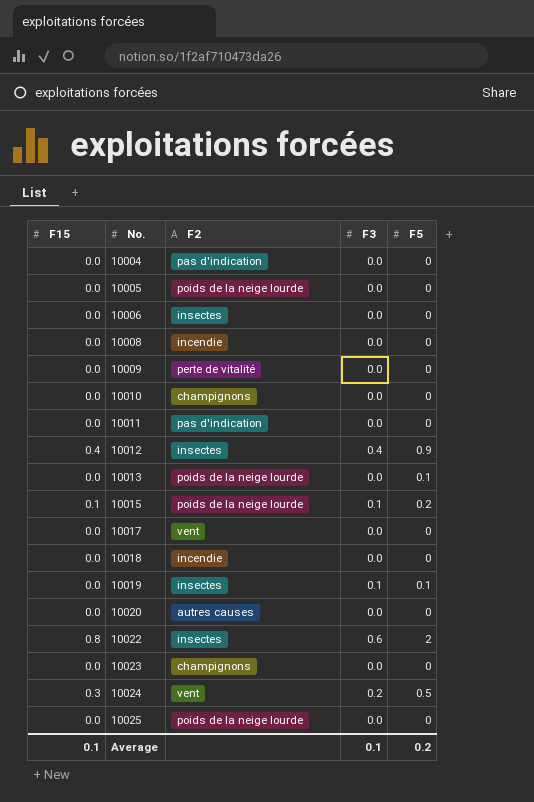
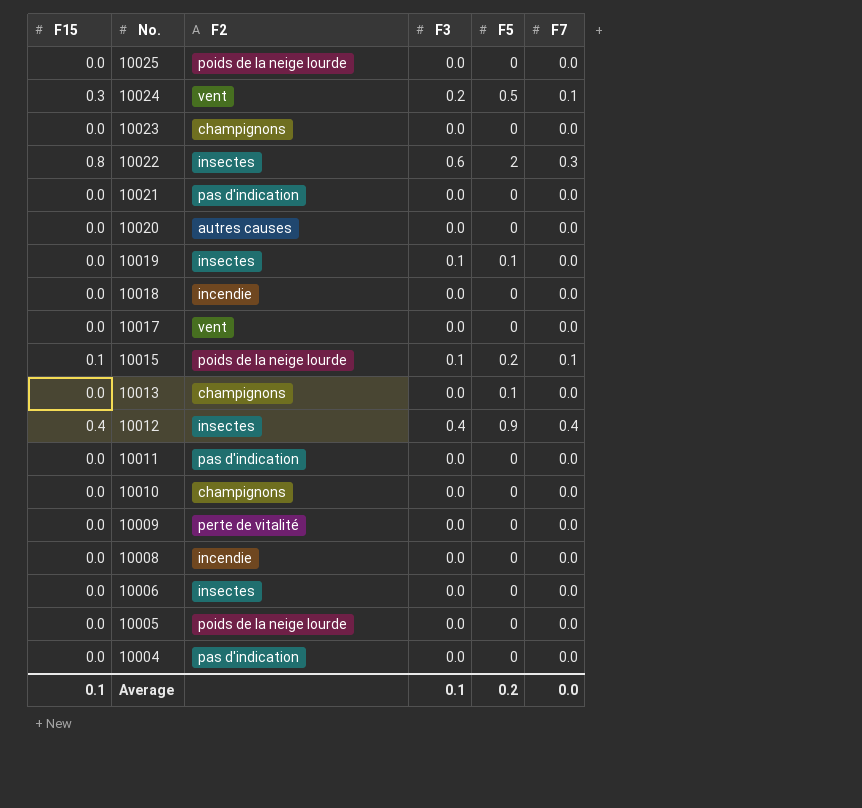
row order: No. ascending -> No. descending
column F7 | position: none -> 6
row 10021: none -> 0.0 | pas d'indication | 0.0 | 0 | 0.0
10013 | F2: poids de la neige lourde -> champignons

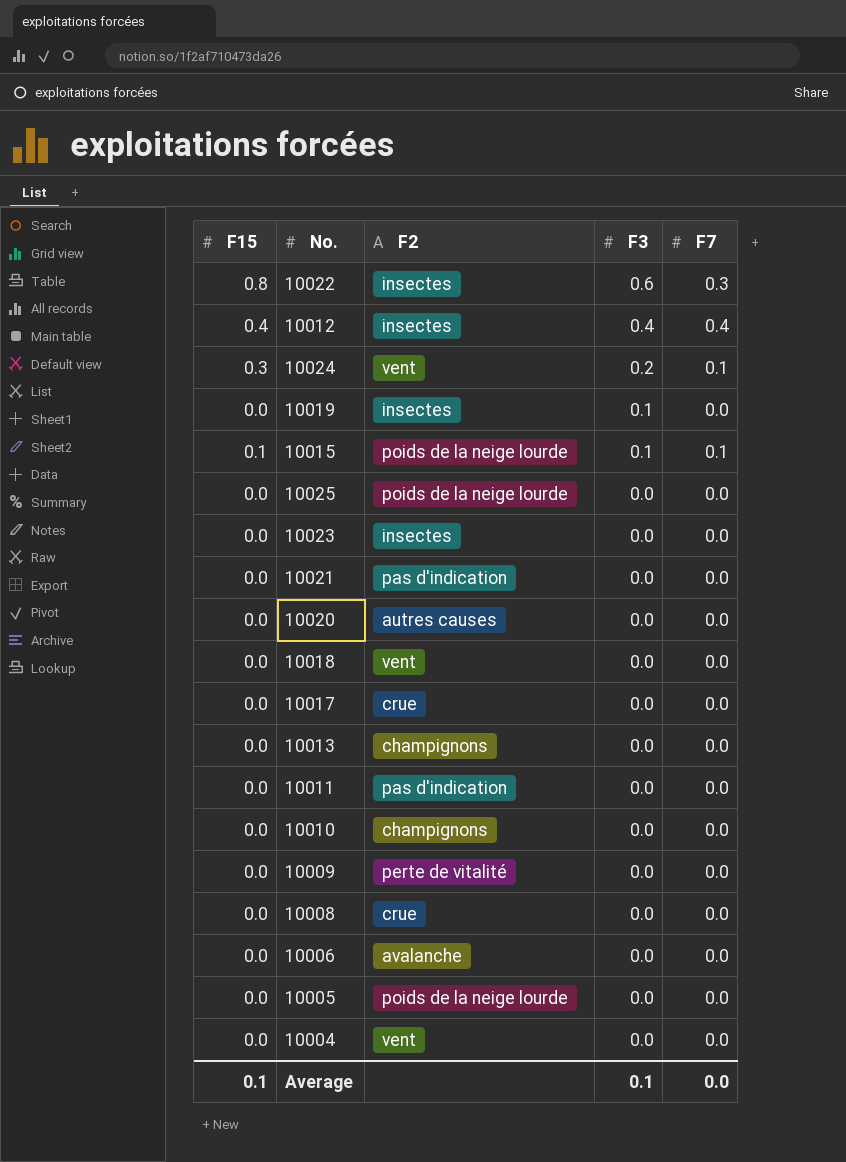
row order: No. descending -> F3 descending
column F5 | position: 5 -> none
10023 | F2: champignons -> insectes
10018 | F2: incendie -> vent
10017 | F2: vent -> crue
10008 | F2: incendie -> crue
10006 | F2: insectes -> avalanche
10004 | F2: pas d'indication -> vent

